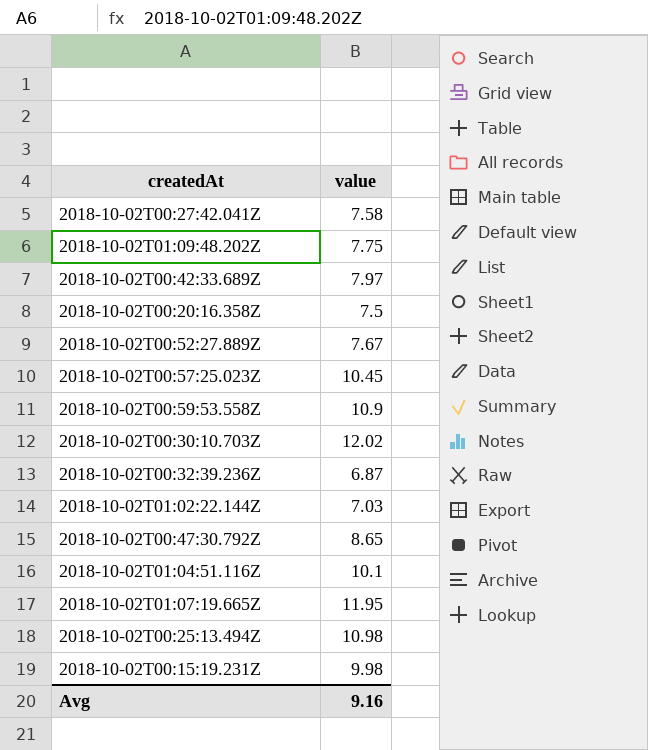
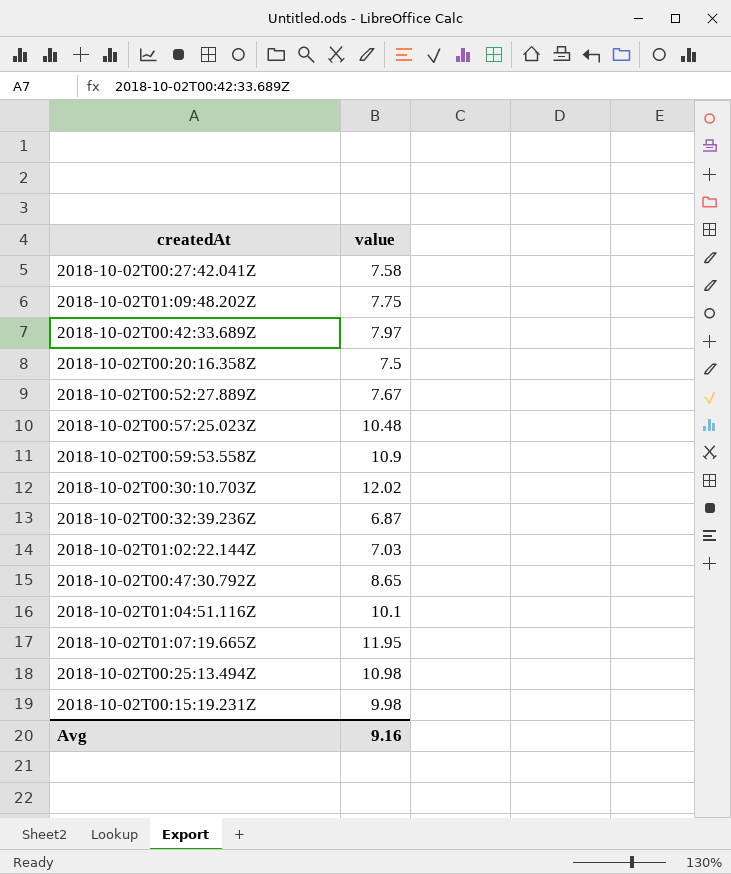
2018-10-02T00:57:25.023Z | value: 10.45 -> 10.48

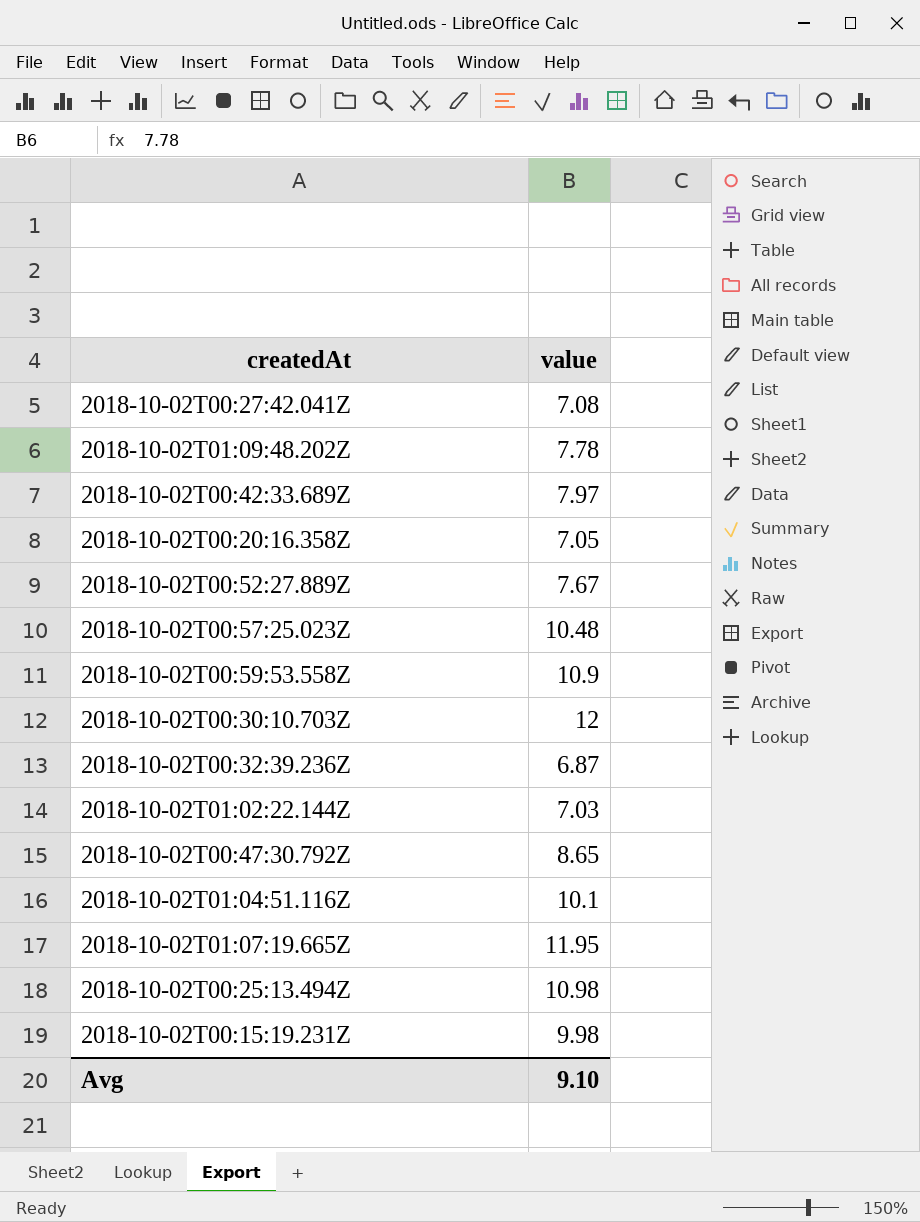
2018-10-02T00:27:42.041Z | value: 7.58 -> 7.08
2018-10-02T01:09:48.202Z | value: 7.75 -> 7.78
2018-10-02T00:20:16.358Z | value: 7.5 -> 7.05
2018-10-02T00:30:10.703Z | value: 12.02 -> 12
Avg | value: 9.16 -> 9.10

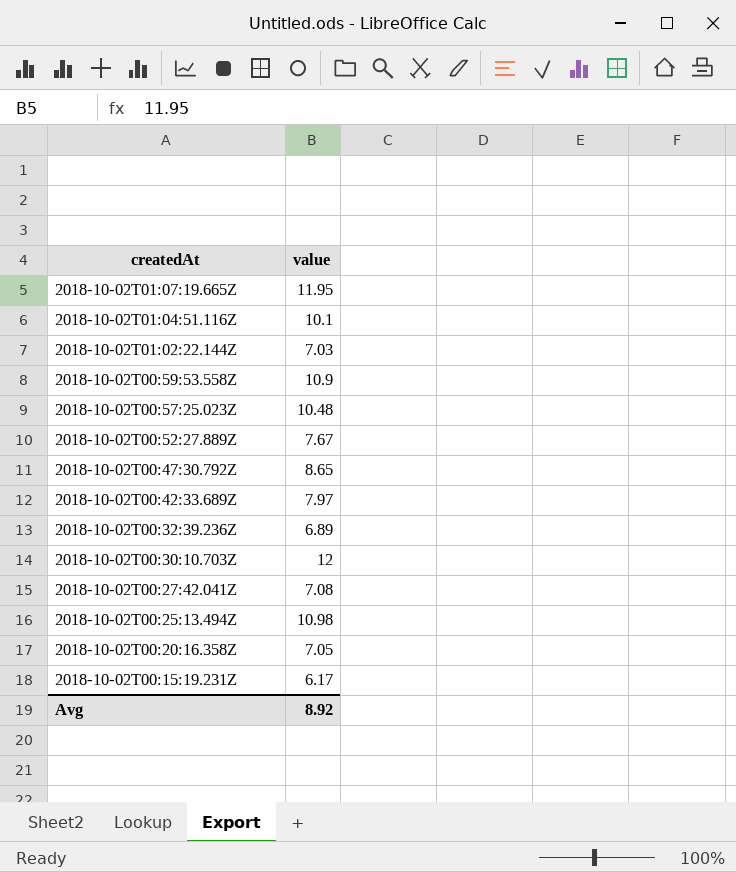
row order: none -> createdAt descending
row 2018-10-02T01:09:48.202Z: 7.78 -> none
2018-10-02T00:32:39.236Z | value: 6.87 -> 6.89
2018-10-02T00:15:19.231Z | value: 9.98 -> 6.17
Avg | value: 9.10 -> 8.92

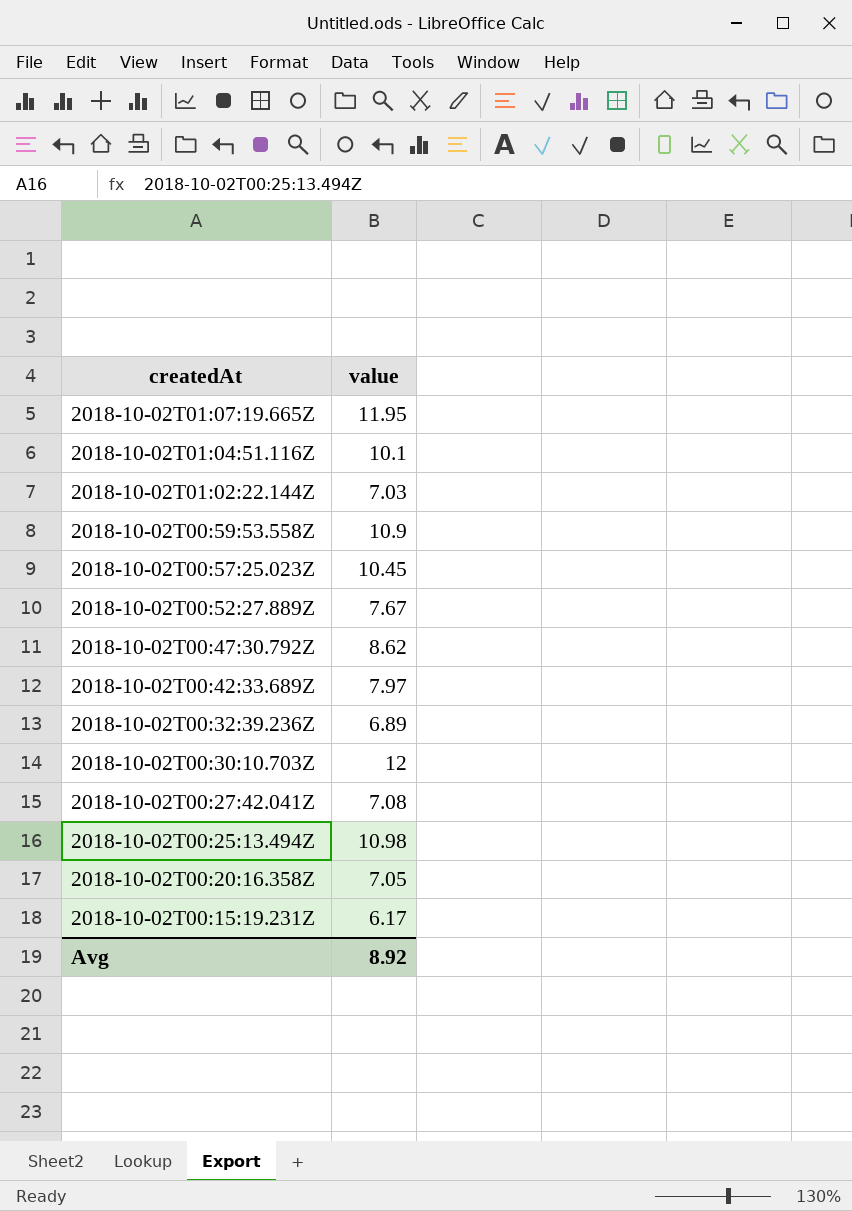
2018-10-02T00:57:25.023Z | value: 10.48 -> 10.45
2018-10-02T00:47:30.792Z | value: 8.65 -> 8.62

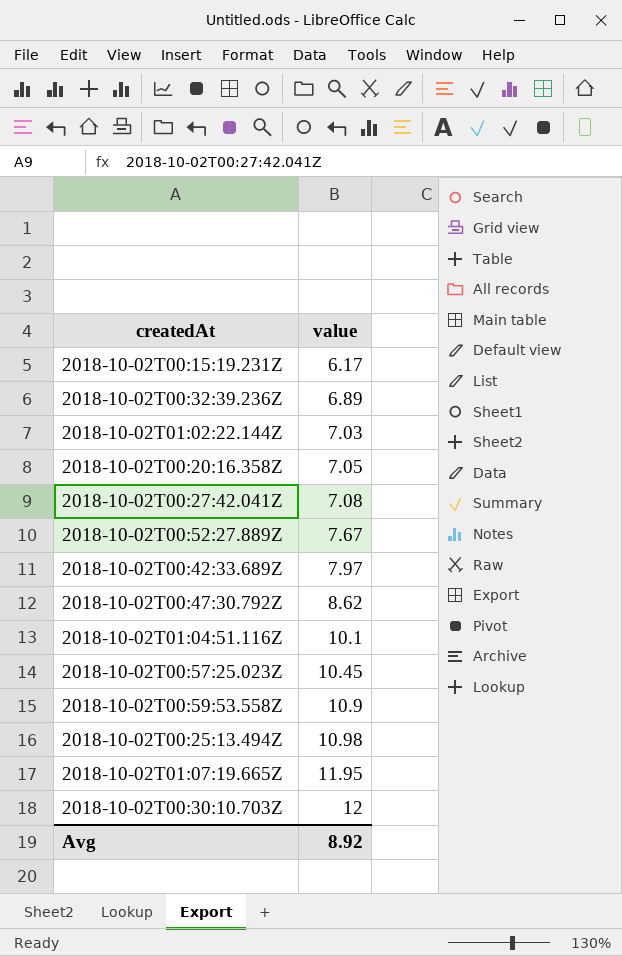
row order: createdAt descending -> value ascending

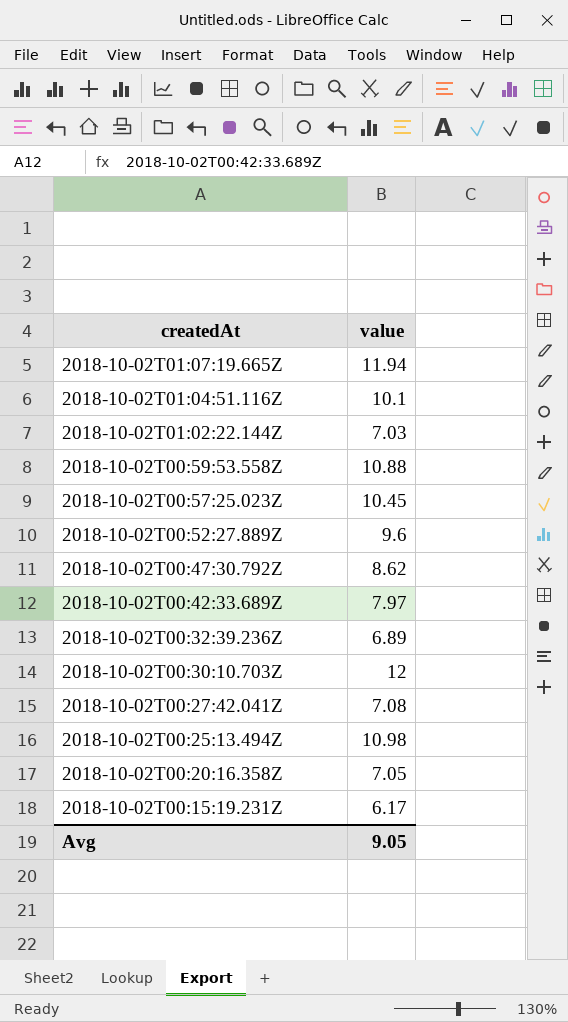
row order: value ascending -> createdAt descending
2018-10-02T01:07:19.665Z | value: 11.95 -> 11.94
2018-10-02T00:59:53.558Z | value: 10.9 -> 10.88
2018-10-02T00:52:27.889Z | value: 7.67 -> 9.6
Avg | value: 8.92 -> 9.05

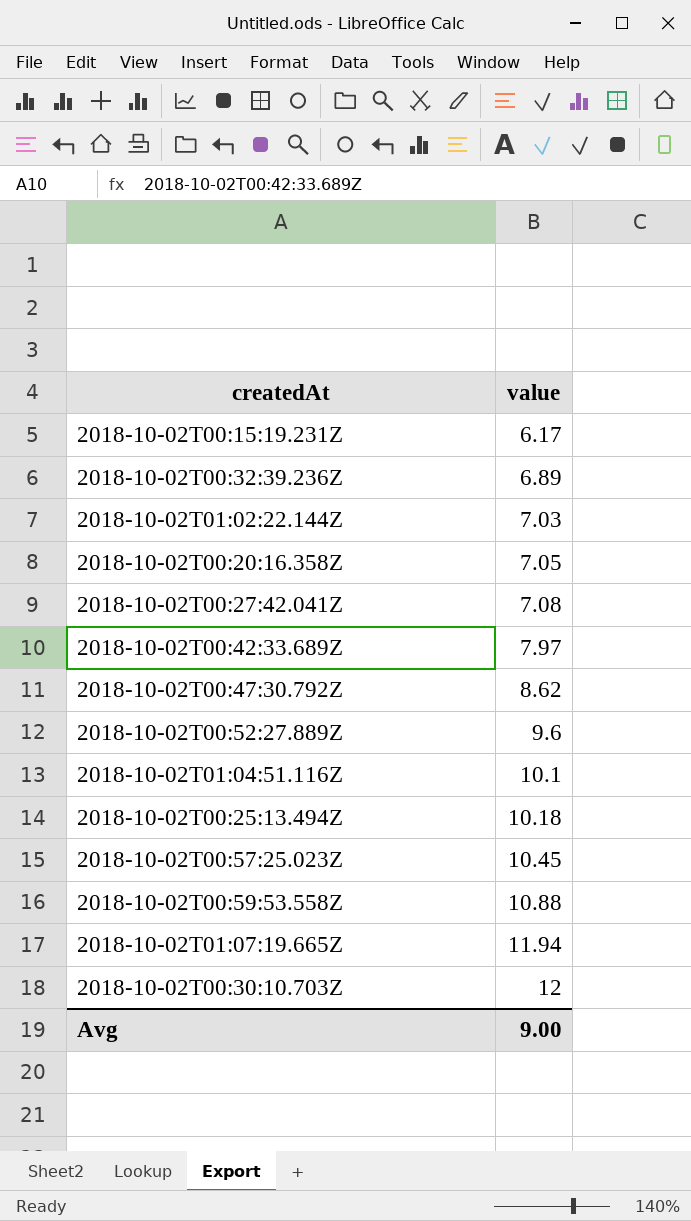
row order: createdAt descending -> value ascending
2018-10-02T00:25:13.494Z | value: 10.98 -> 10.18
Avg | value: 9.05 -> 9.00

